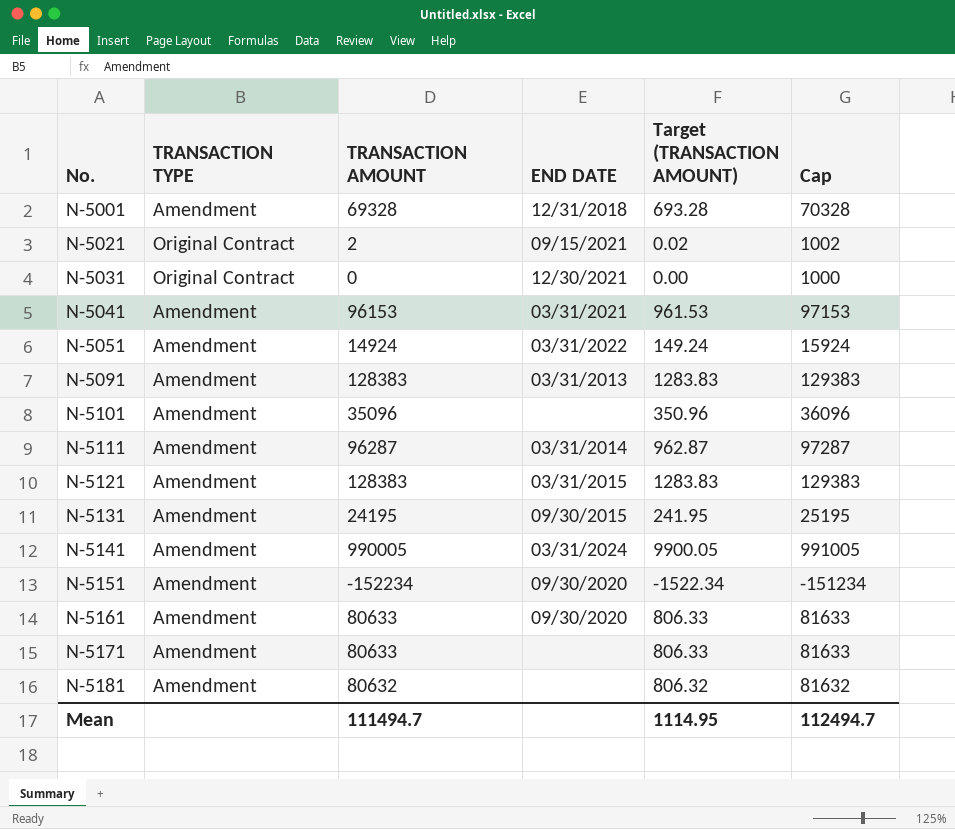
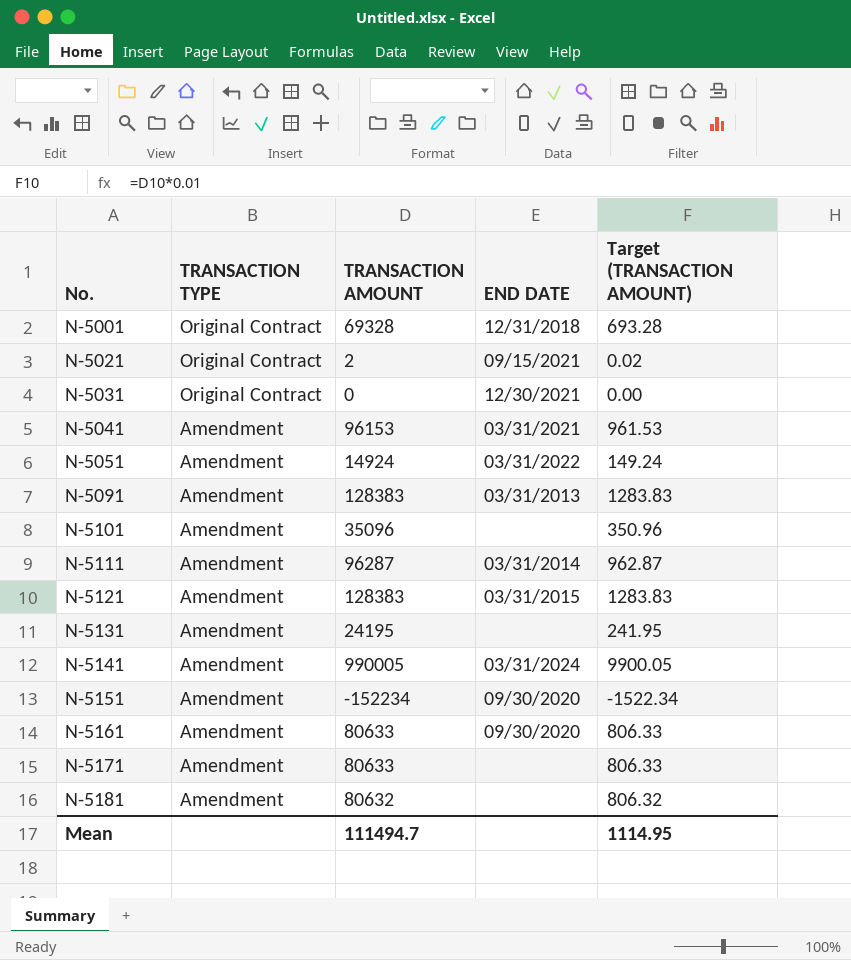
column Cap | formula: [TRANSACTION AMOUNT] + 1000 -> none
N-5001 | TRANSACTION TYPE: Amendment -> Original Contract
N-5131 | END DATE: 09/30/2015 -> none

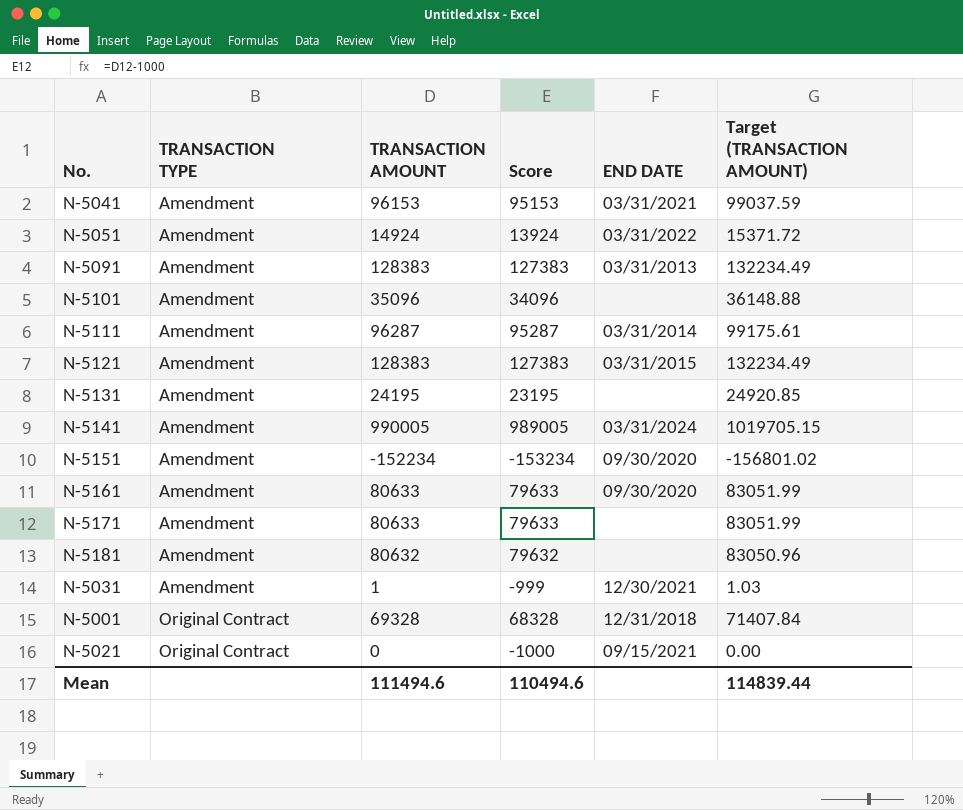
row order: No. ascending -> TRANSACTION TYPE ascending
column Score | formula: none -> [TRANSACTION AMOUNT] - 1000
column Target (TRANSACTION AMOUNT) | formula: [TRANSACTION AMOUNT] * 0.01 -> [TRANSACTION AMOUNT] * 1.03
N-5031 | TRANSACTION TYPE: Original Contract -> Amendment
N-5031 | TRANSACTION AMOUNT: 0 -> 1
N-5021 | TRANSACTION AMOUNT: 2 -> 0
Mean | TRANSACTION AMOUNT: 111494.7 -> 111494.6
Mean | Target (TRANSACTION AMOUNT): 1114.95 -> 114839.44

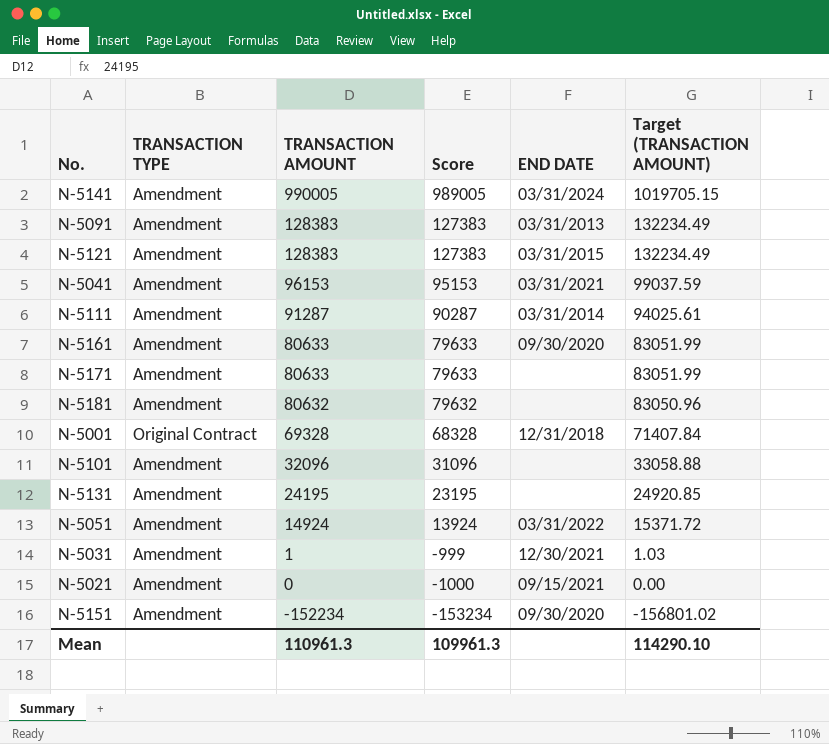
row order: TRANSACTION TYPE ascending -> TRANSACTION AMOUNT descending
N-5111 | TRANSACTION AMOUNT: 96287 -> 91287
N-5111 | Score: 95287 -> 90287
N-5111 | Target (TRANSACTION AMOUNT): 99175.61 -> 94025.61
N-5101 | TRANSACTION AMOUNT: 35096 -> 32096
N-5101 | Score: 34096 -> 31096
N-5101 | Target (TRANSACTION AMOUNT): 36148.88 -> 33058.88
N-5021 | TRANSACTION TYPE: Original Contract -> Amendment
Mean | TRANSACTION AMOUNT: 111494.6 -> 110961.3
Mean | Score: 110494.6 -> 109961.3
Mean | Target (TRANSACTION AMOUNT): 114839.44 -> 114290.10

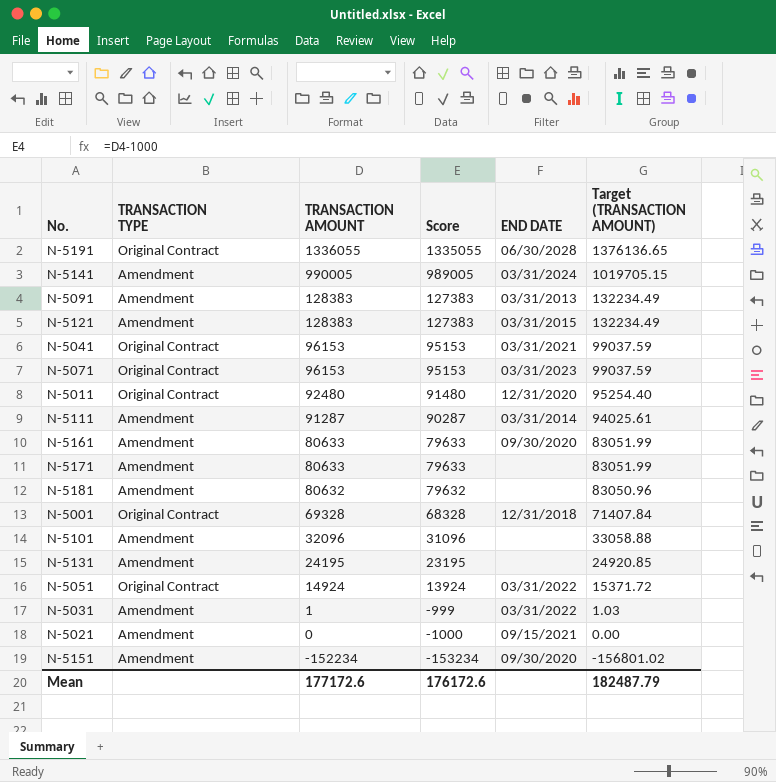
row N-5191: none -> Original Contract | 1336055 | 1335055 | 06/30/2028 | 1376136.65
N-5041 | TRANSACTION TYPE: Amendment -> Original Contract
row N-5071: none -> Original Contract | 96153 | 95153 | 03/31/2023 | 99037.59
row N-5011: none -> Original Contract | 92480 | 91480 | 12/31/2020 | 95254.40
N-5051 | TRANSACTION TYPE: Amendment -> Original Contract
N-5031 | END DATE: 12/30/2021 -> 03/31/2022
Mean | TRANSACTION AMOUNT: 110961.3 -> 177172.6
Mean | Score: 109961.3 -> 176172.6
Mean | Target (TRANSACTION AMOUNT): 114290.10 -> 182487.79

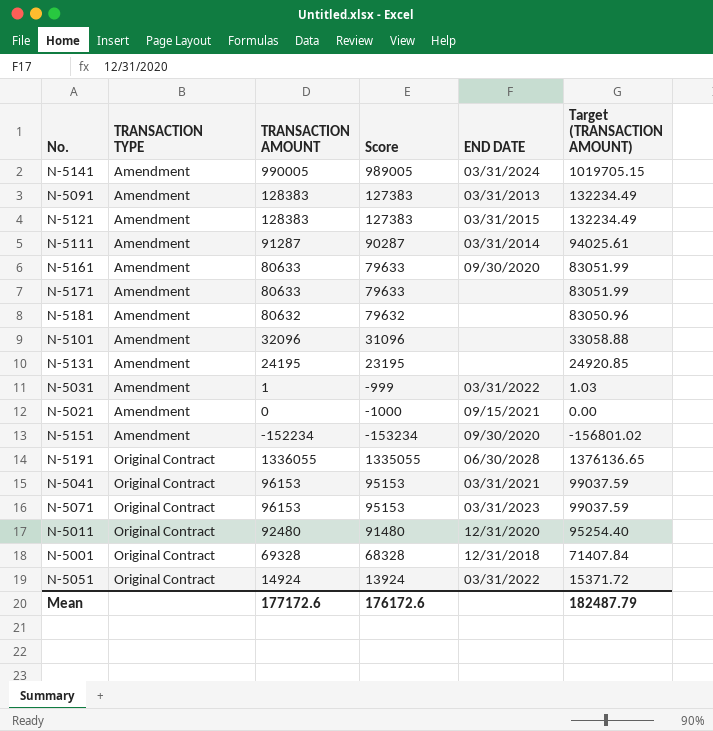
row order: TRANSACTION AMOUNT descending -> TRANSACTION TYPE ascending

